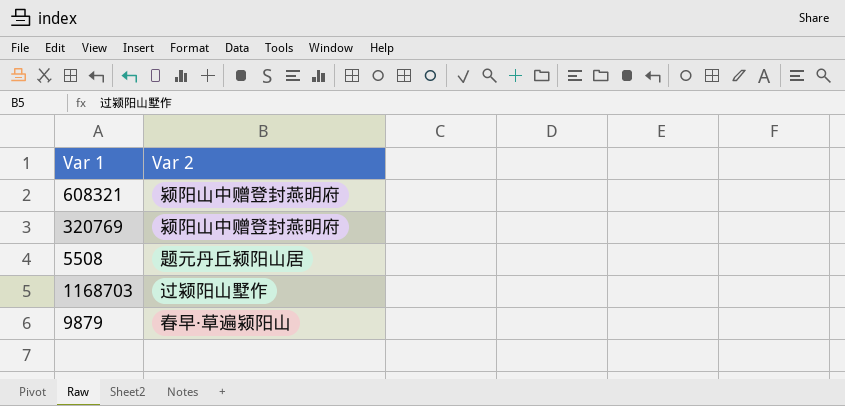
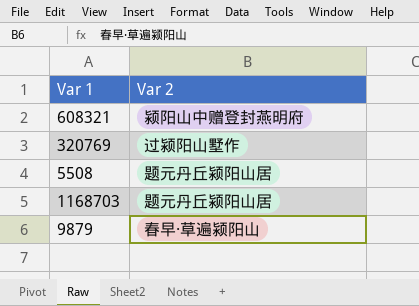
320769 | Var 2: 颍阳山中赠登封燕明府 -> 过颍阳山墅作
1168703 | Var 2: 过颍阳山墅作 -> 题元丹丘颍阳山居

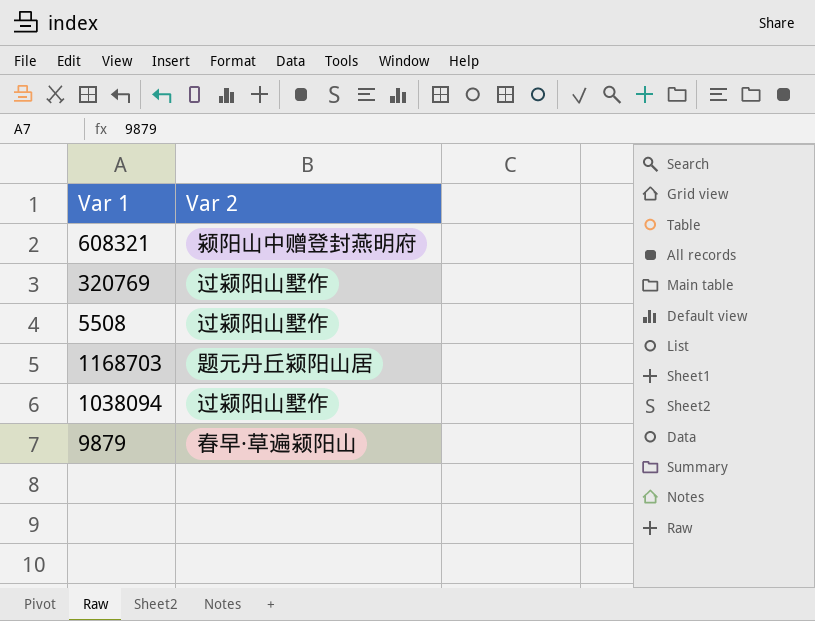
5508 | Var 2: 题元丹丘颍阳山居 -> 过颍阳山墅作
row 1038094: none -> 过颍阳山墅作

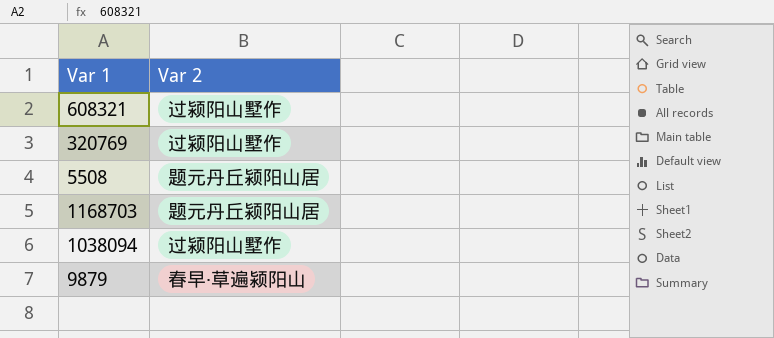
608321 | Var 2: 颍阳山中赠登封燕明府 -> 过颍阳山墅作
5508 | Var 2: 过颍阳山墅作 -> 题元丹丘颍阳山居

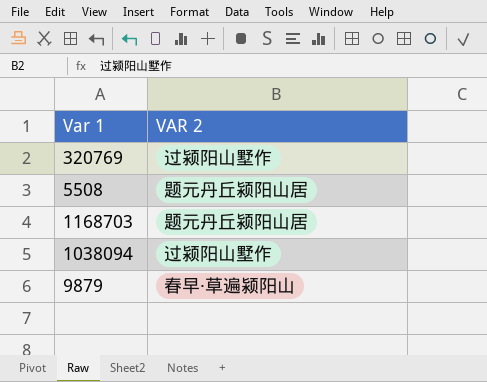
column name: Var 2 -> VAR 2
row 608321: 过颍阳山墅作 -> none

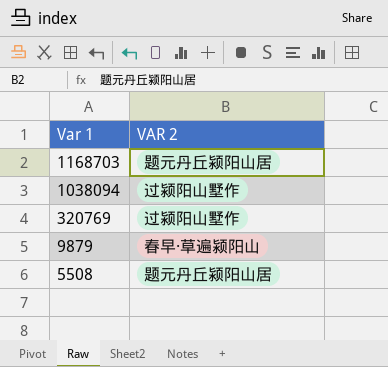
row order: none -> Var 1 descending

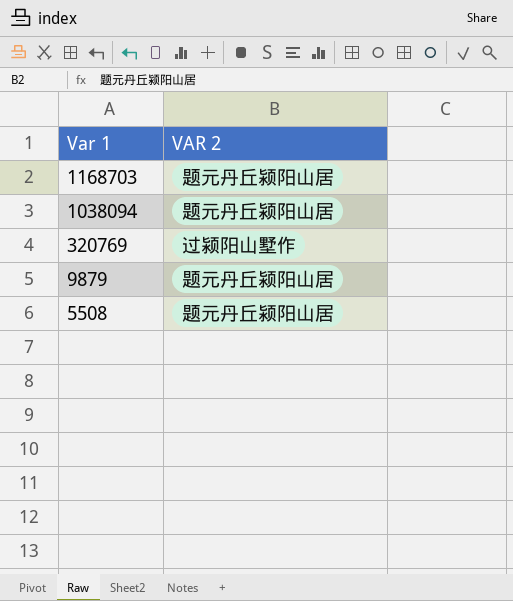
1038094 | VAR 2: 过颍阳山墅作 -> 题元丹丘颍阳山居
9879 | VAR 2: 春早·草遍颍阳山 -> 题元丹丘颍阳山居

